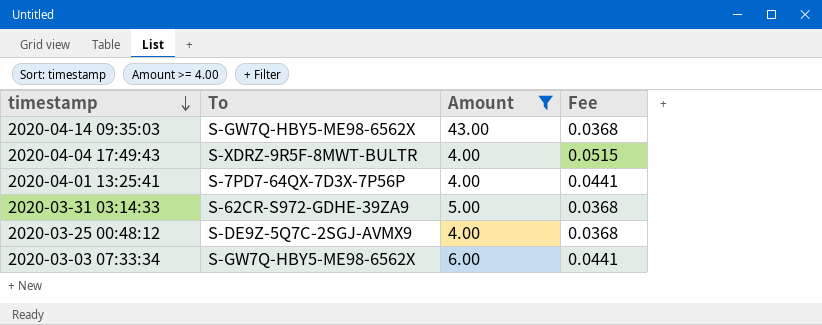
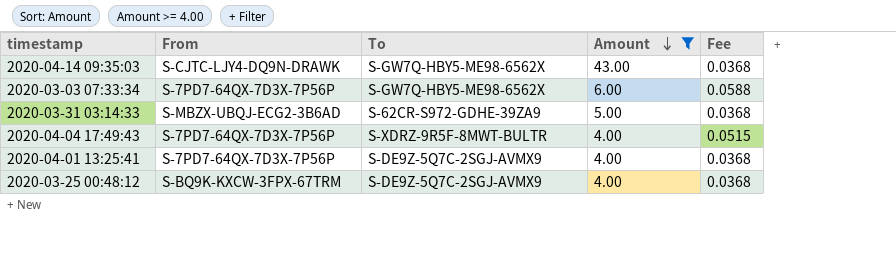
row order: timestamp descending -> Amount descending
column From | position: none -> 2
2020-03-03 07:33:34 | Fee: 0.0441 -> 0.0588
2020-04-01 13:25:41 | To: S-7PD7-64QX-7D3X-7P56P -> S-DE9Z-5Q7C-2SGJ-AVMX9
2020-04-01 13:25:41 | Fee: 0.0441 -> 0.0368

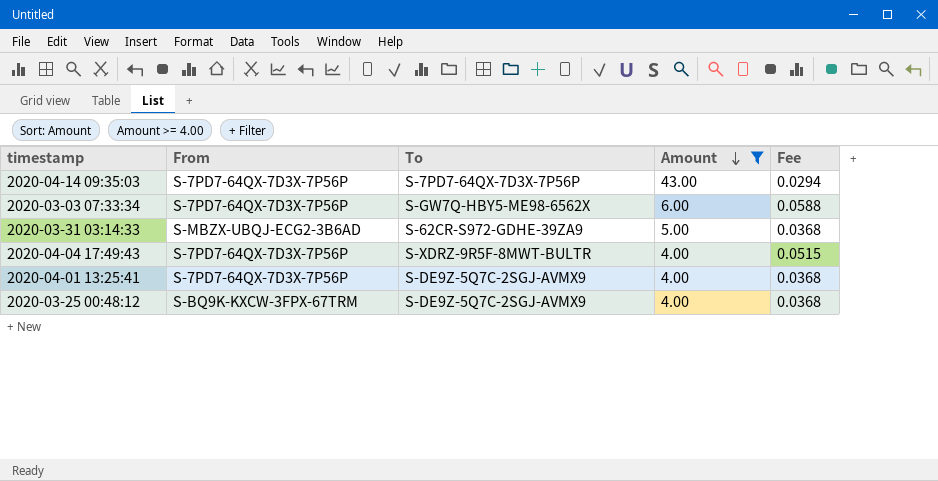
2020-04-14 09:35:03 | From: S-CJTC-LJY4-DQ9N-DRAWK -> S-7PD7-64QX-7D3X-7P56P
2020-04-14 09:35:03 | To: S-GW7Q-HBY5-ME98-6562X -> S-7PD7-64QX-7D3X-7P56P
2020-04-14 09:35:03 | Fee: 0.0368 -> 0.0294

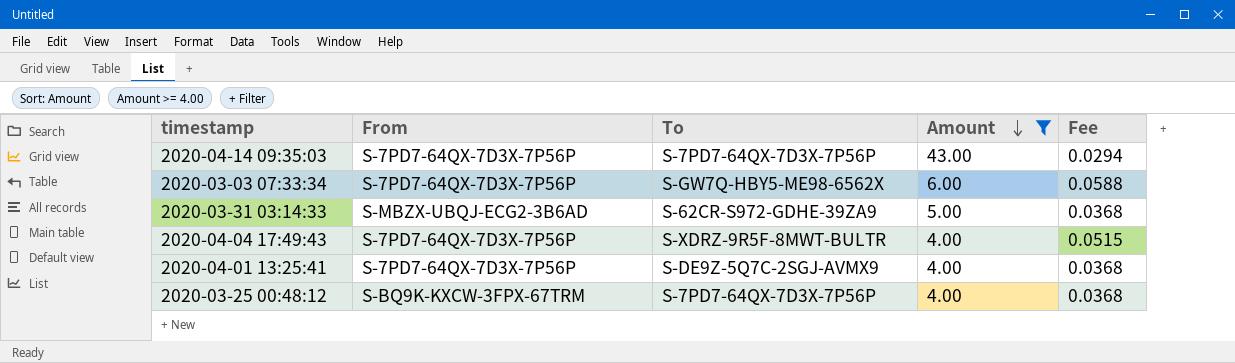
2020-03-25 00:48:12 | To: S-DE9Z-5Q7C-2SGJ-AVMX9 -> S-7PD7-64QX-7D3X-7P56P

